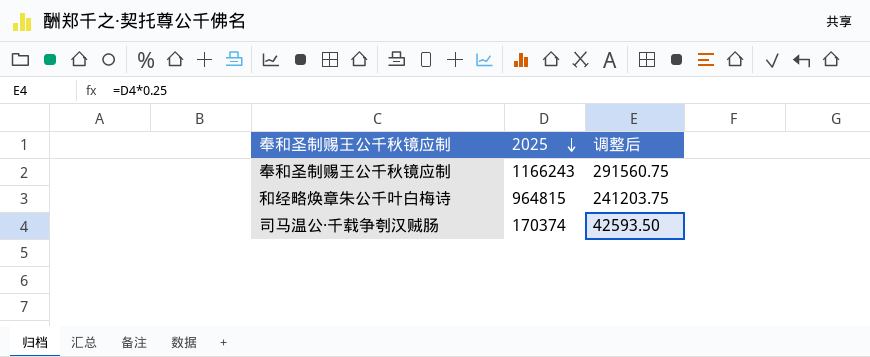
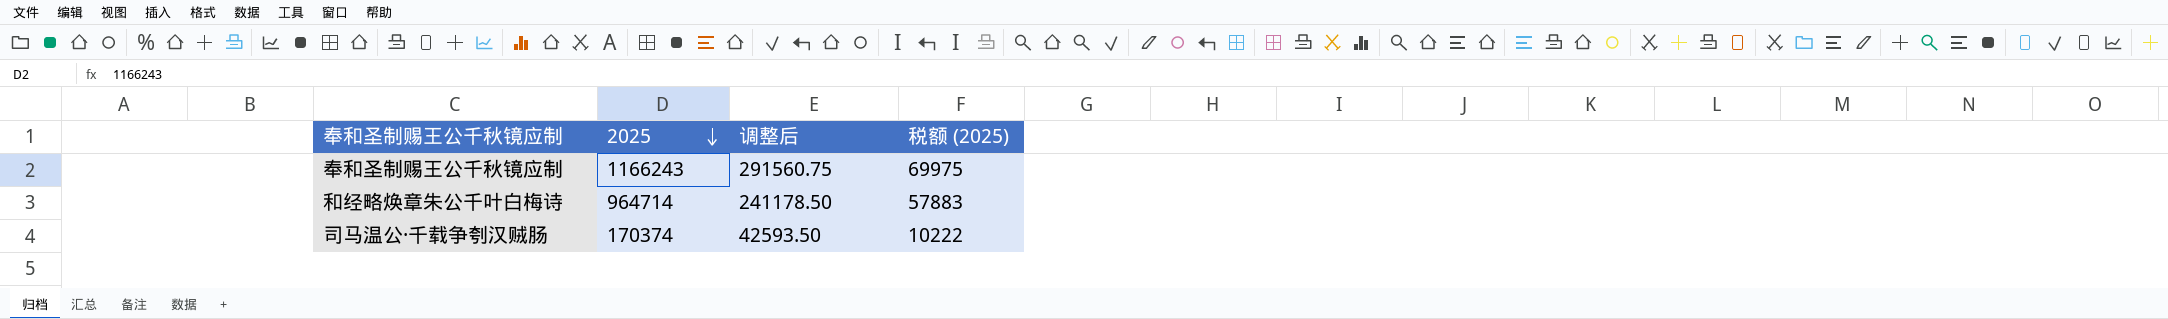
column 税额 (2025) | formula: none -> [2025] * 0.06
和经略焕章朱公千叶白梅诗 | 2025: 964815 -> 964714
和经略焕章朱公千叶白梅诗 | 调整后: 241203.75 -> 241178.50

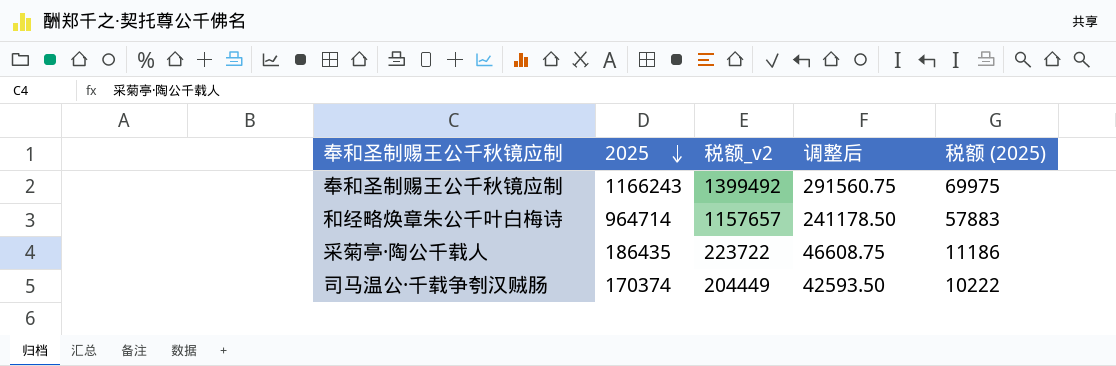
column 税额_v2 | formula: none -> [2025] * 1.2
row 采菊亭·陶公千载人: none -> 186435 | 223722 | 46608.75 | 11186

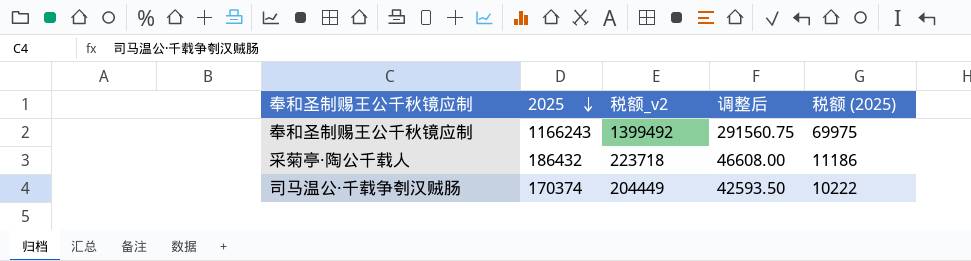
row 和经略焕章朱公千叶白梅诗: 964714 | 1157657 | 241178.50 | 57883 -> none
采菊亭·陶公千载人 | 2025: 186435 -> 186432
采菊亭·陶公千载人 | 税额_v2: 223722 -> 223718
采菊亭·陶公千载人 | 调整后: 46608.75 -> 46608.00

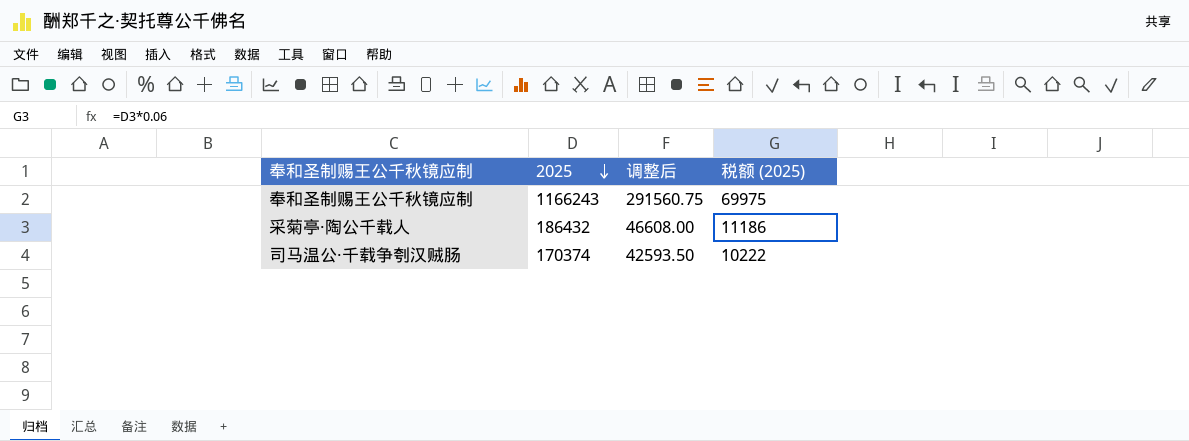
column 税额_v2 | formula: [2025] * 1.2 -> none

